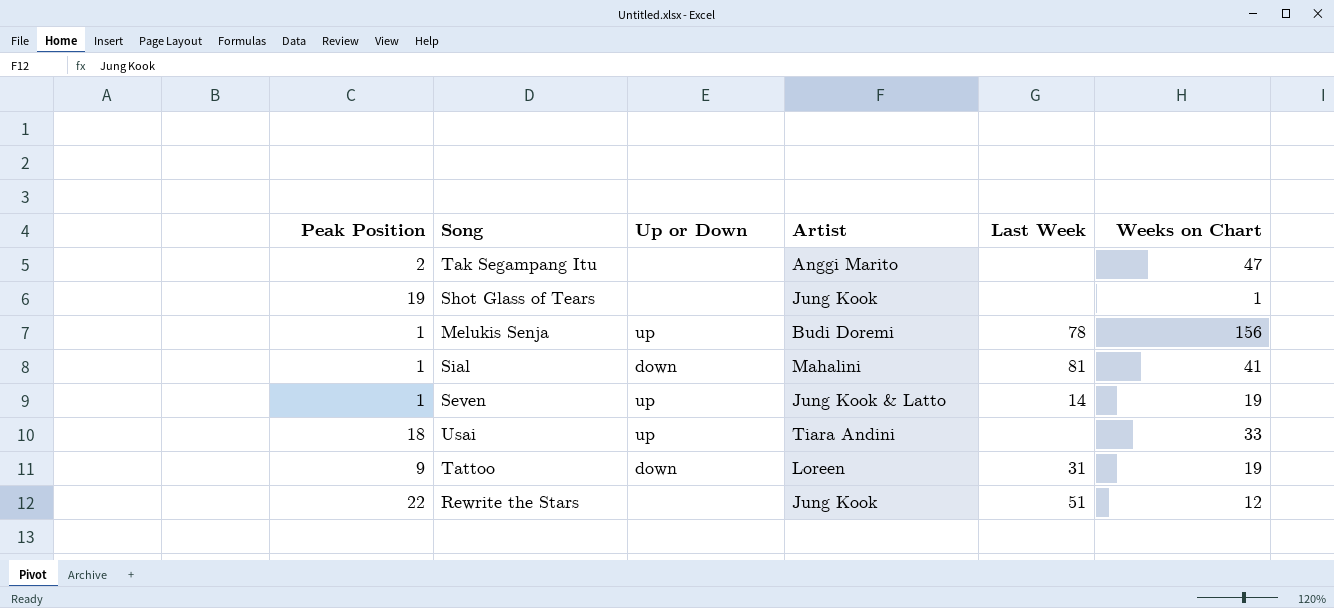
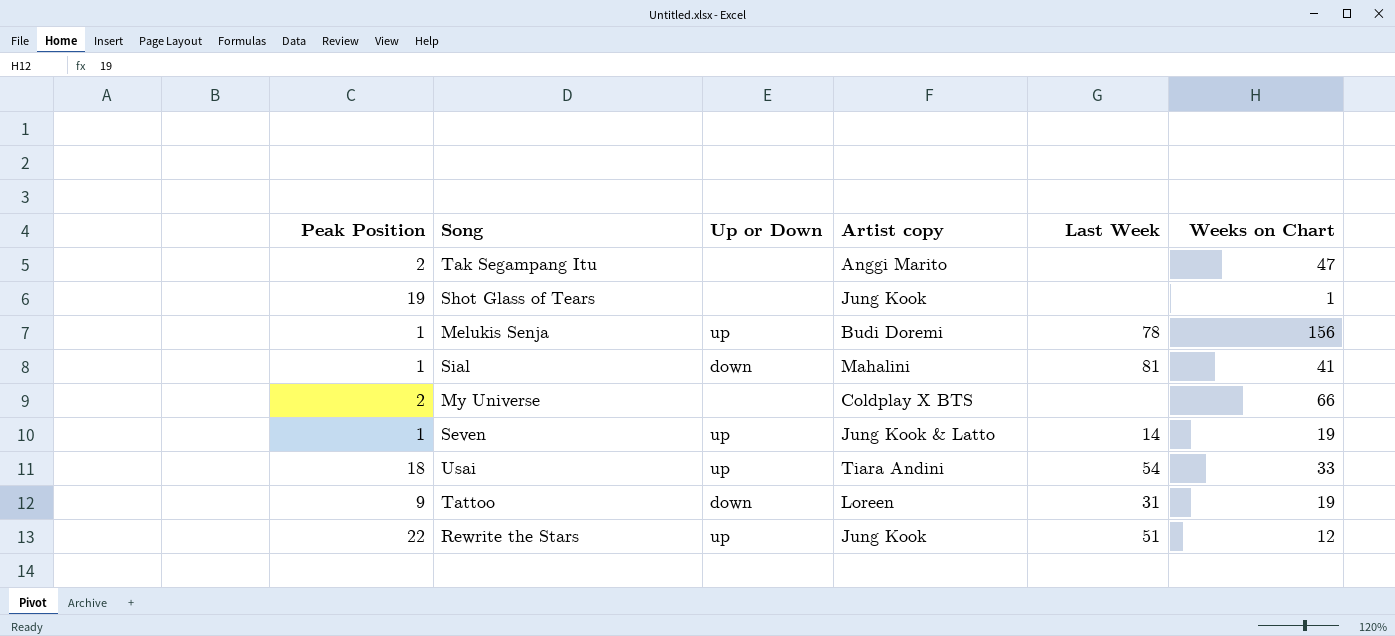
column name: Artist -> Artist copy
row My Universe: none -> 2 | none | Coldplay X BTS | none | 66
Usai | Last Week: none -> 54
Rewrite the Stars | Up or Down: none -> up

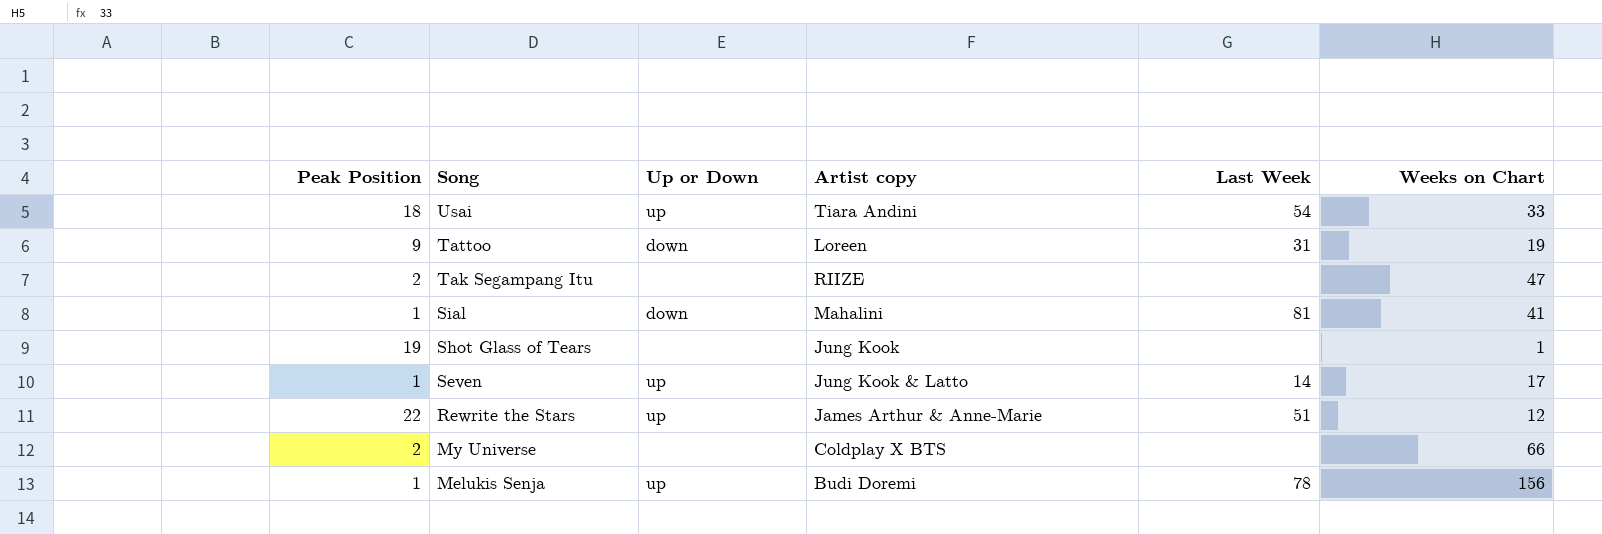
row order: none -> Song descending
Tak Segampang Itu | Artist copy: Anggi Marito -> RIIZE
Seven | Weeks on Chart: 19 -> 17
Rewrite the Stars | Artist copy: Jung Kook -> James Arthur & Anne-Marie

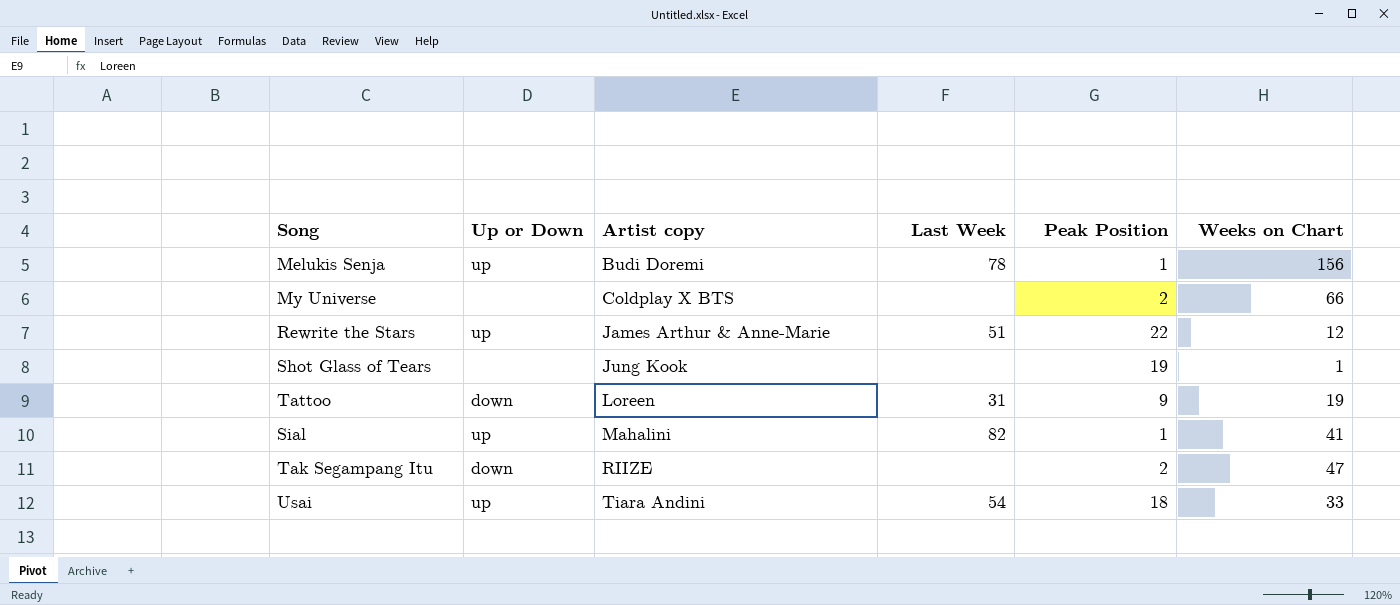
row order: Song descending -> Artist copy ascending
column Peak Position | position: 1 -> 5
row Seven: 1 | up | Jung Kook & Latto | 14 | 17 -> none
Sial | Up or Down: down -> up
Sial | Last Week: 81 -> 82
Tak Segampang Itu | Up or Down: none -> down

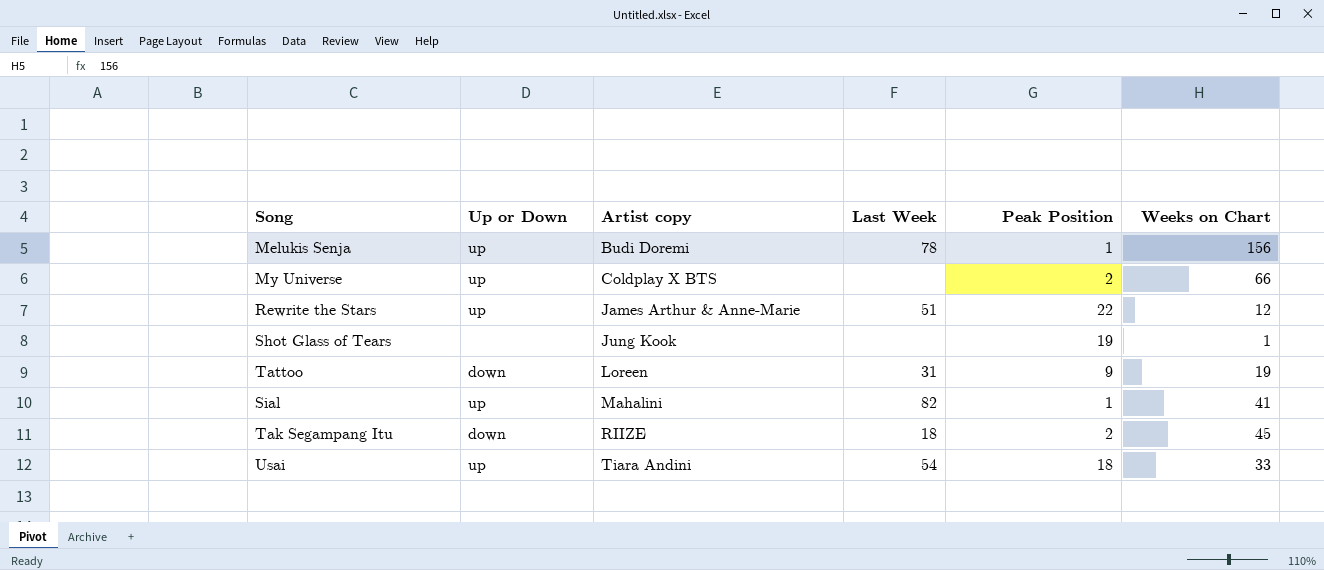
My Universe | Up or Down: none -> up
Tak Segampang Itu | Last Week: none -> 18
Tak Segampang Itu | Weeks on Chart: 47 -> 45

